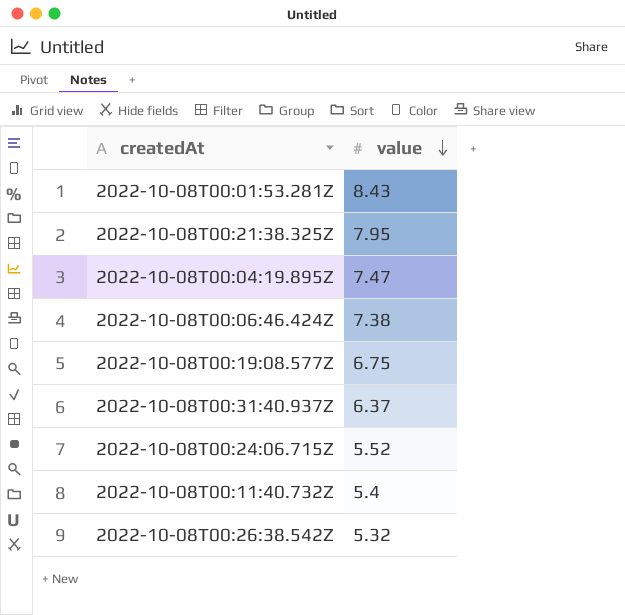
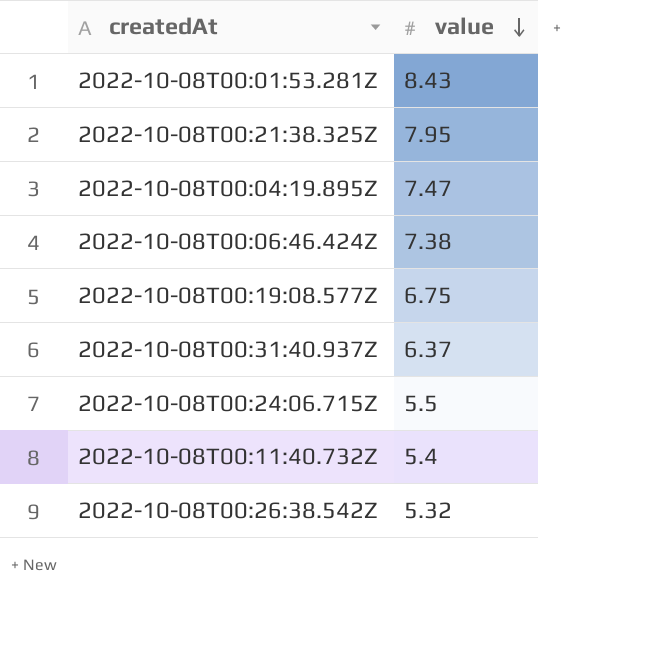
2022-10-08T00:24:06.715Z | value: 5.52 -> 5.5

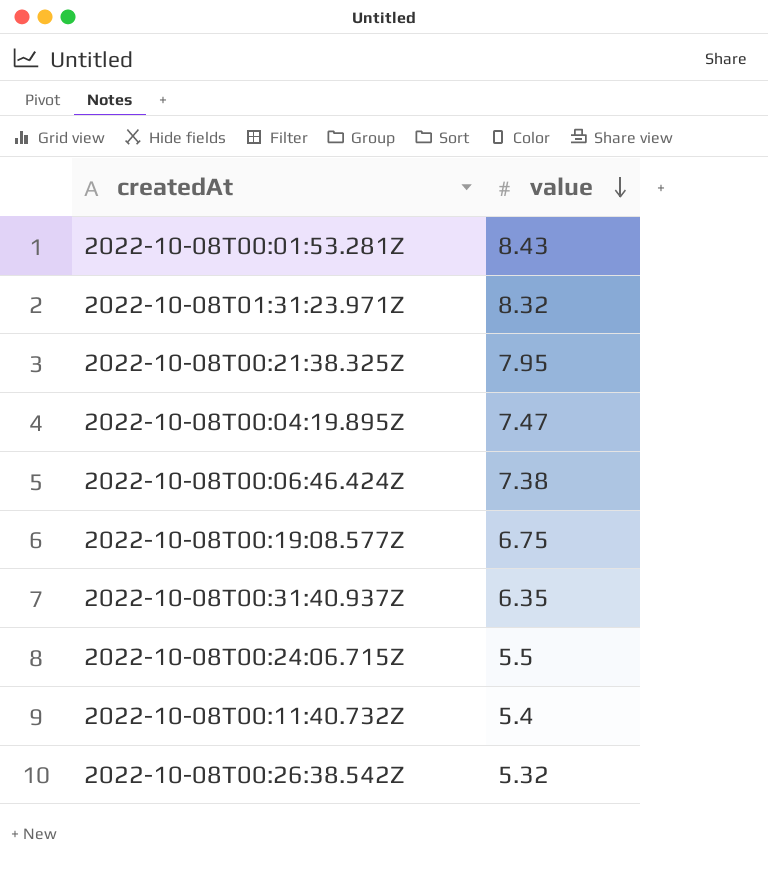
row 2022-10-08T01:31:23.971Z: none -> 8.32
2022-10-08T00:31:40.937Z | value: 6.37 -> 6.35

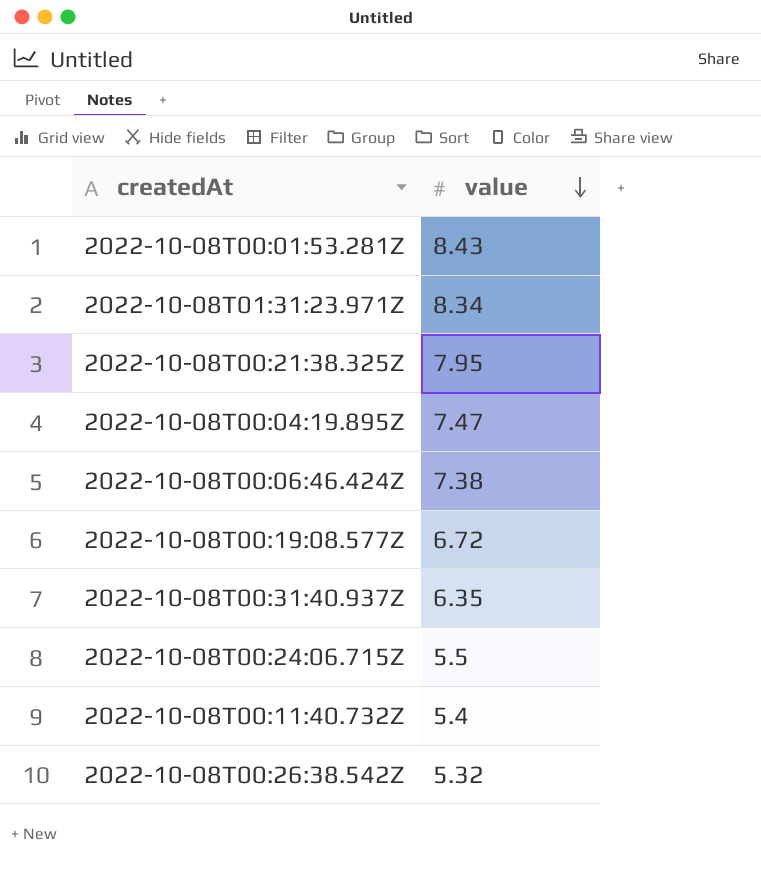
2022-10-08T01:31:23.971Z | value: 8.32 -> 8.34
2022-10-08T00:19:08.577Z | value: 6.75 -> 6.72

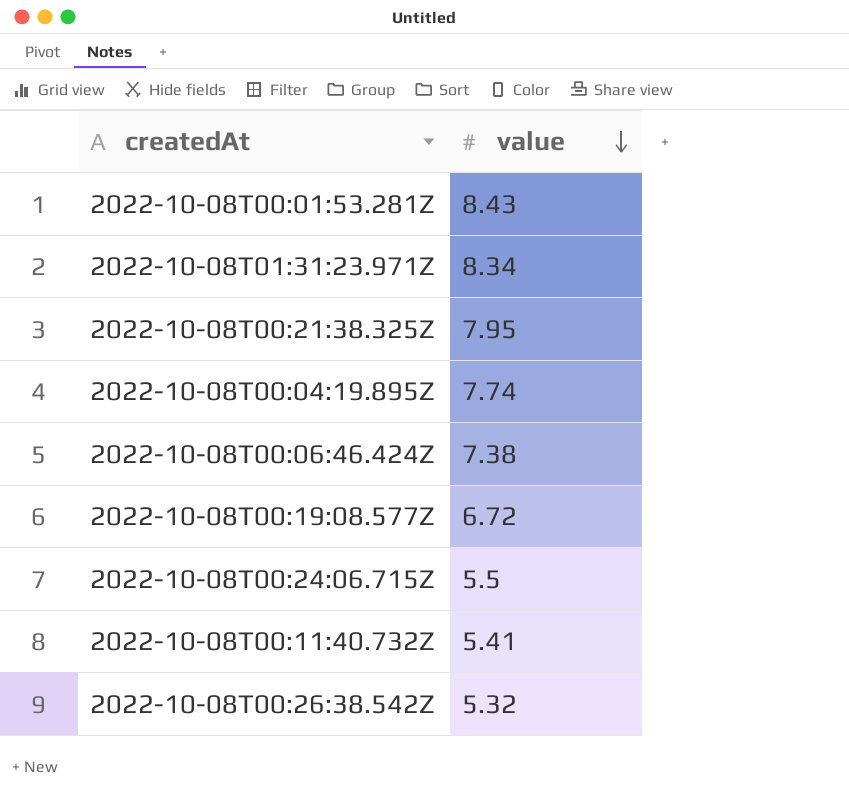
row 2022-10-08T00:31:40.937Z: 6.35 -> none
2022-10-08T00:04:19.895Z | value: 7.47 -> 7.74
2022-10-08T00:11:40.732Z | value: 5.4 -> 5.41

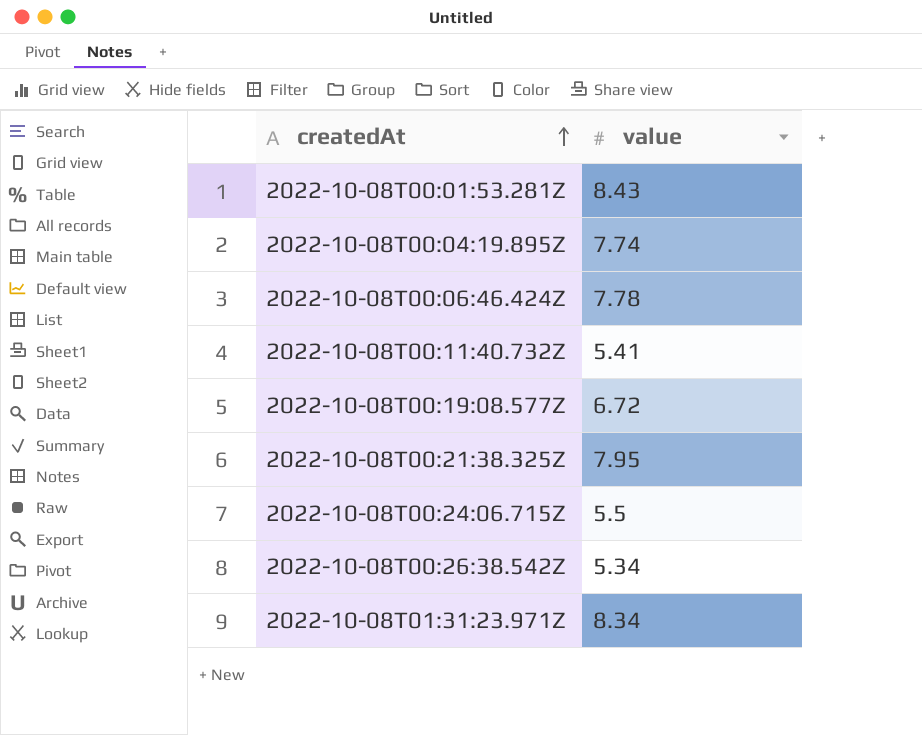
row order: value descending -> createdAt ascending
2022-10-08T00:06:46.424Z | value: 7.38 -> 7.78
2022-10-08T00:26:38.542Z | value: 5.32 -> 5.34

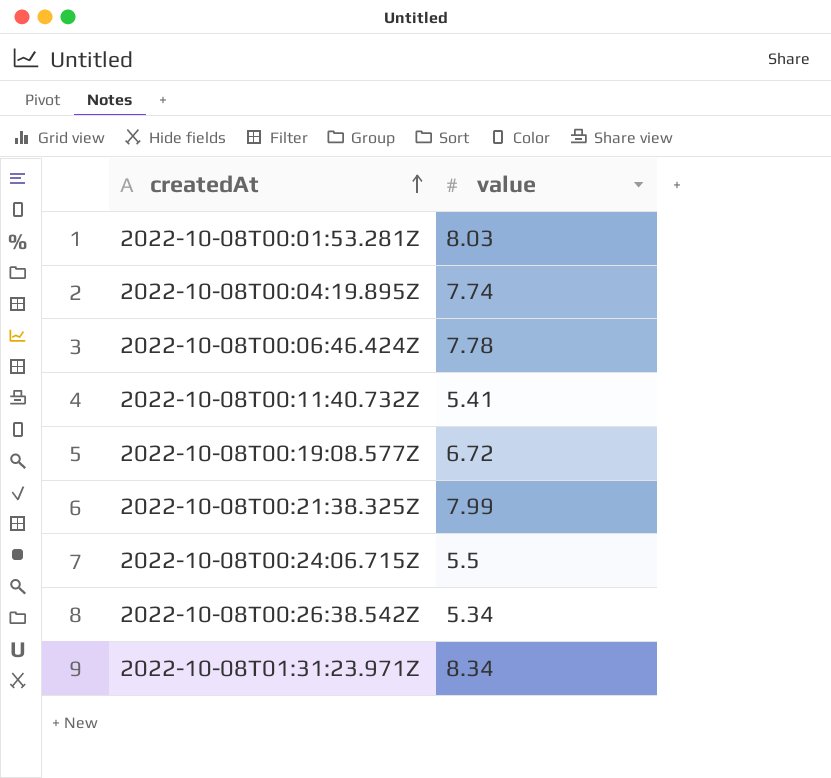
2022-10-08T00:01:53.281Z | value: 8.43 -> 8.03
2022-10-08T00:21:38.325Z | value: 7.95 -> 7.99

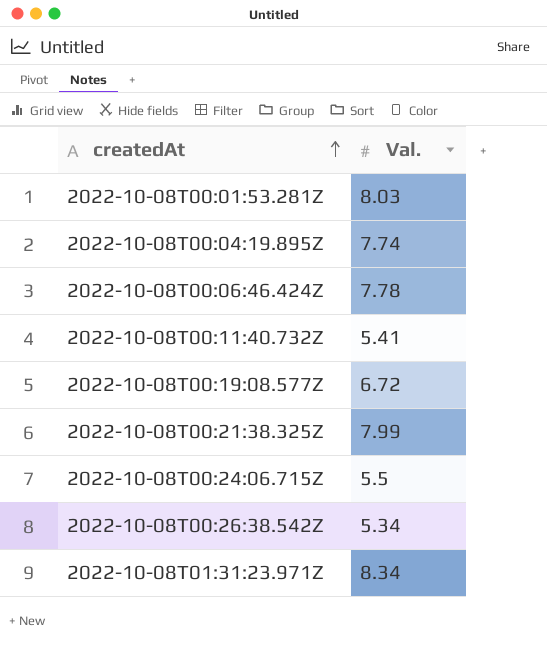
column name: value -> Val.

